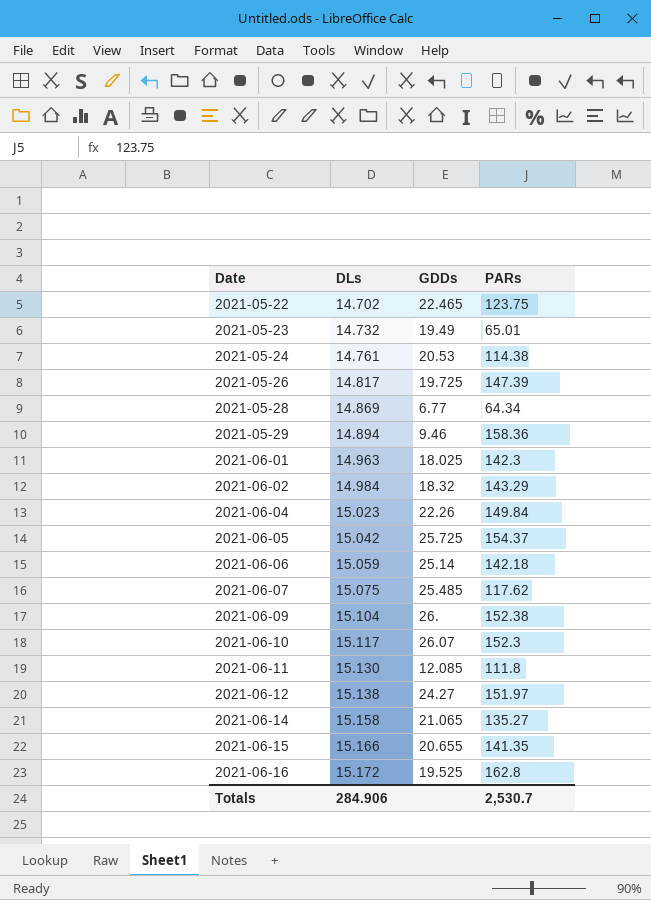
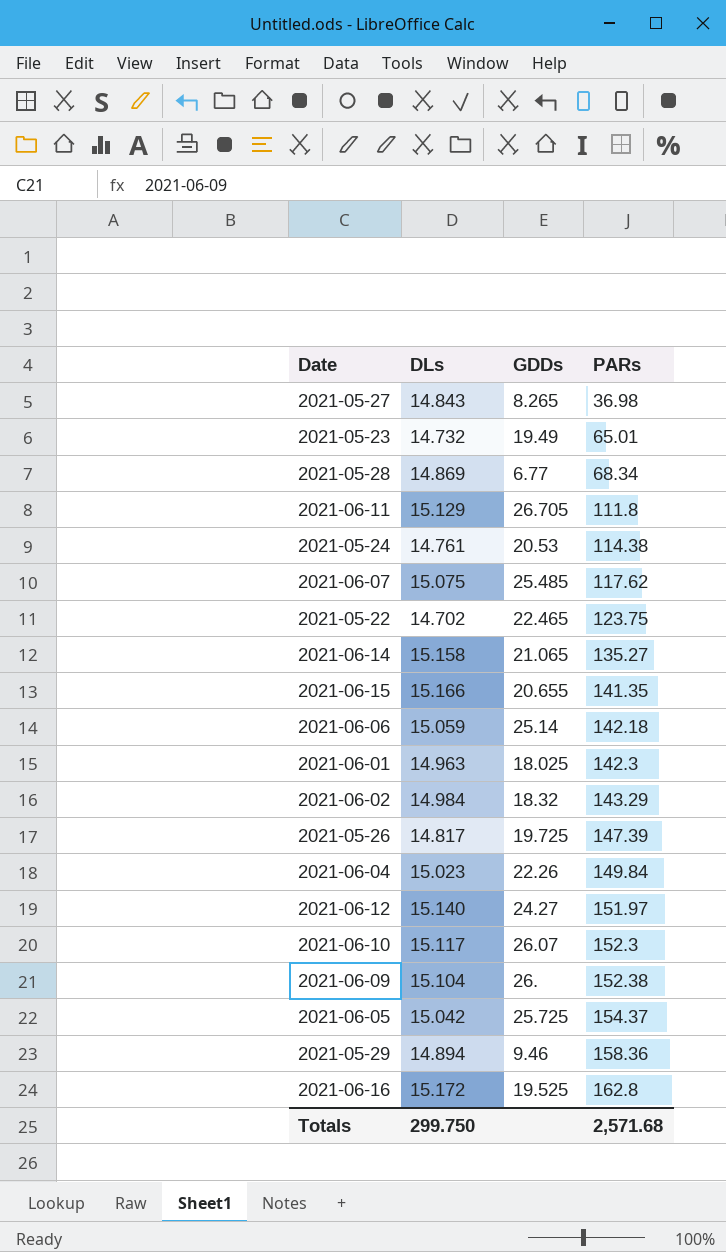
row order: Date ascending -> PARs ascending
row 2021-05-27: none -> 14.843 | 8.265 | 36.98
2021-05-28 | PARs: 64.34 -> 68.34
2021-06-11 | DLs: 15.130 -> 15.129
2021-06-11 | GDDs: 12.085 -> 26.705
2021-06-12 | DLs: 15.138 -> 15.140
Totals | DLs: 284.906 -> 299.750
Totals | PARs: 2,530.7 -> 2,571.68

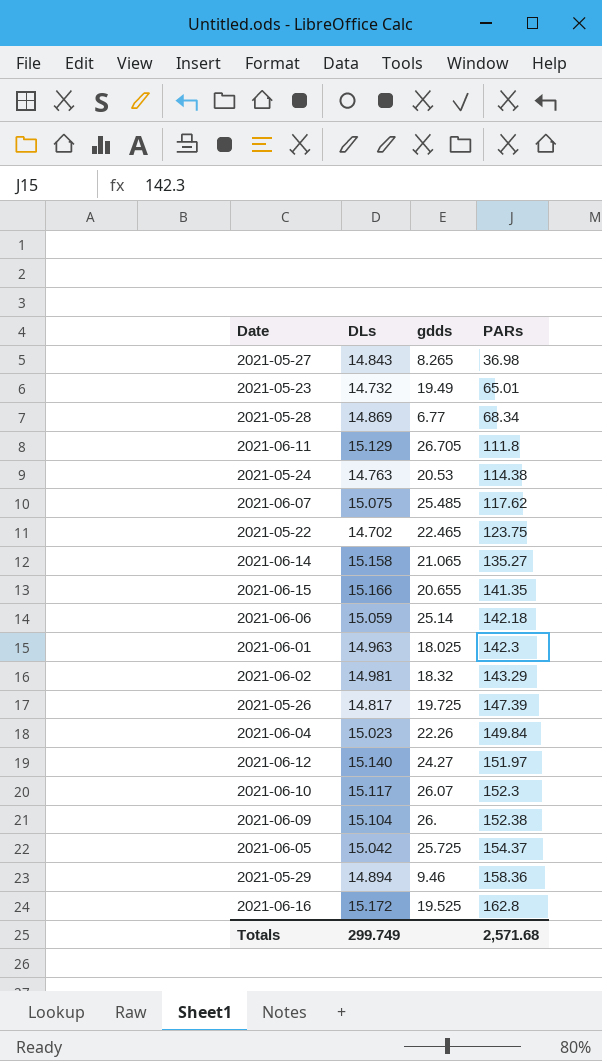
column name: GDDs -> gdds
2021-05-24 | DLs: 14.761 -> 14.763
2021-06-02 | DLs: 14.984 -> 14.981
Totals | DLs: 299.750 -> 299.749

